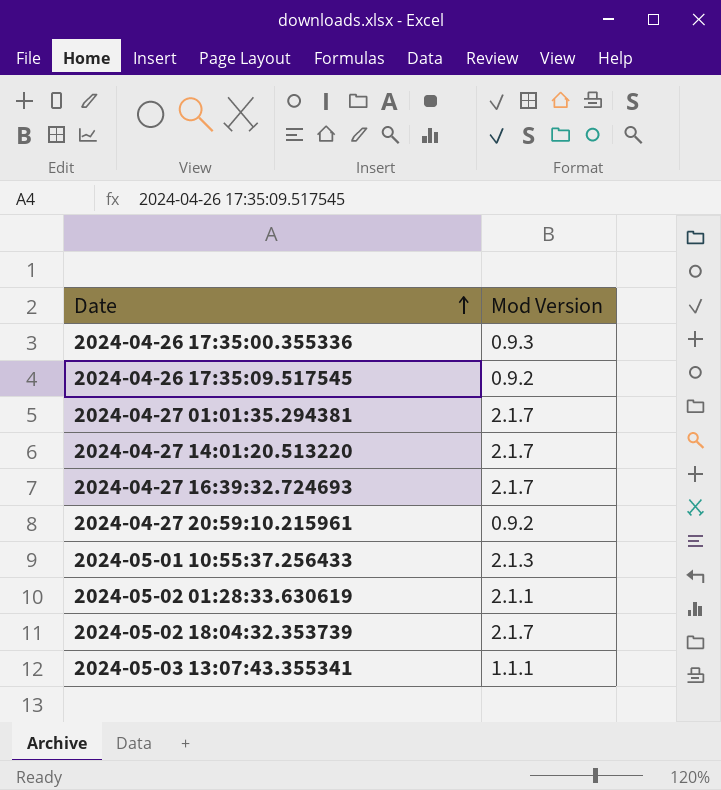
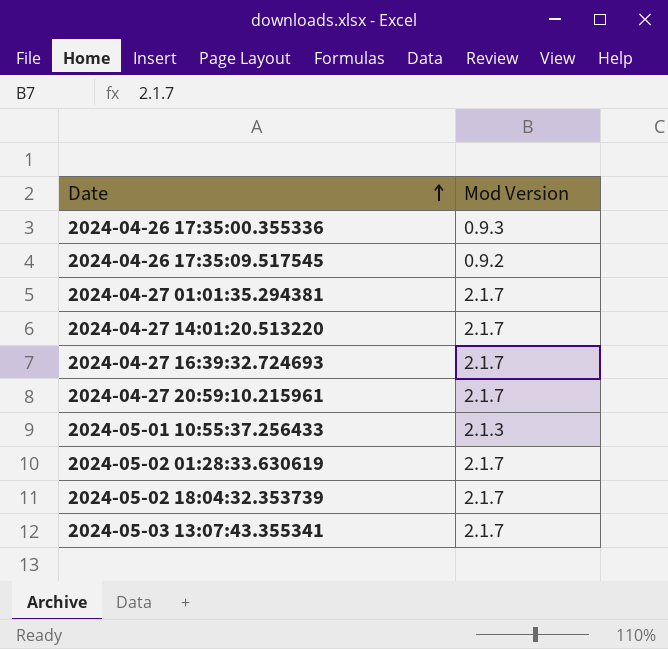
2024-04-27 20:59:10.215961 | Mod Version: 0.9.2 -> 2.1.7
2024-05-02 01:28:33.630619 | Mod Version: 2.1.1 -> 2.1.7
2024-05-03 13:07:43.355341 | Mod Version: 1.1.1 -> 2.1.7

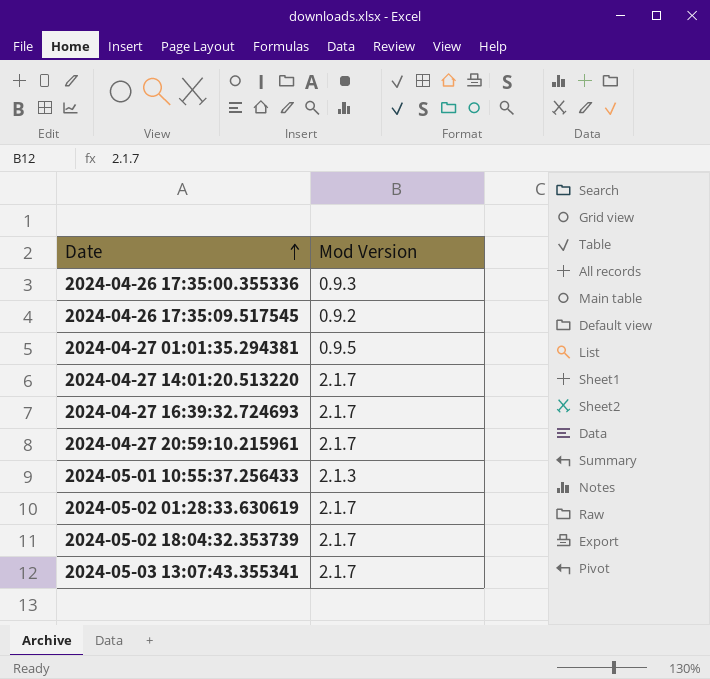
2024-04-27 01:01:35.294381 | Mod Version: 2.1.7 -> 0.9.5

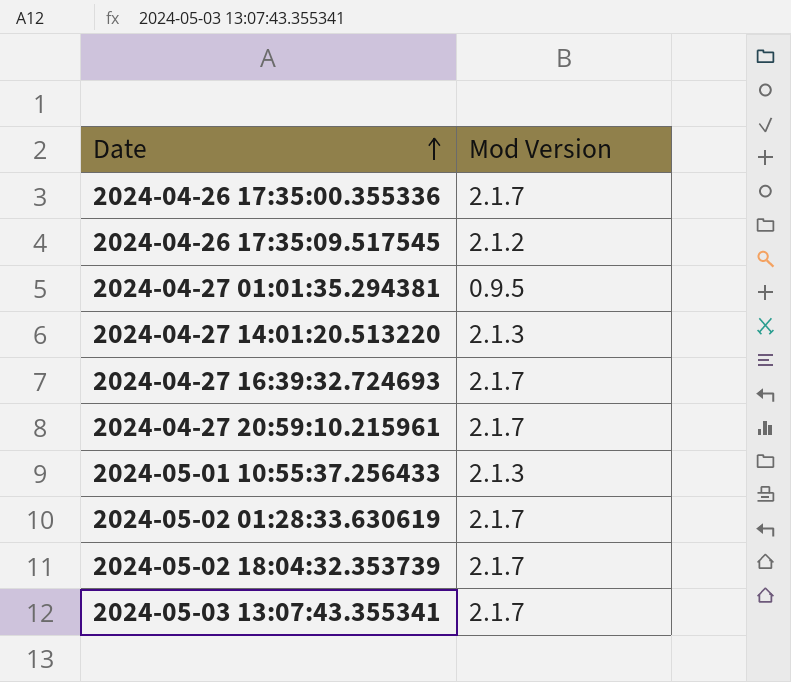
2024-04-26 17:35:00.355336 | Mod Version: 0.9.3 -> 2.1.7
2024-04-26 17:35:09.517545 | Mod Version: 0.9.2 -> 2.1.2
2024-04-27 14:01:20.513220 | Mod Version: 2.1.7 -> 2.1.3

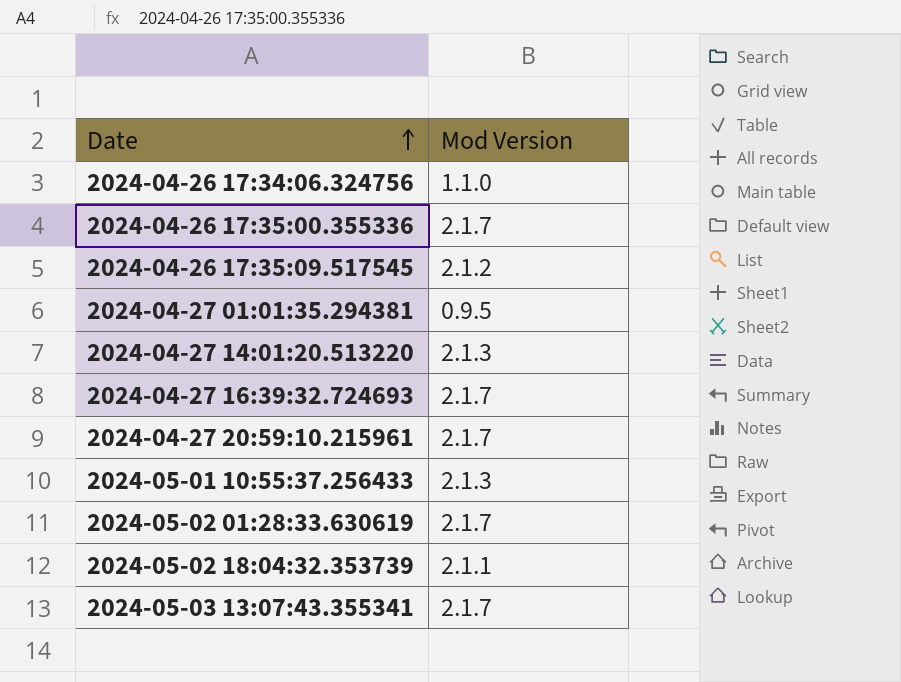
row 2024-04-26 17:34:06.324756: none -> 1.1.0
2024-05-02 18:04:32.353739 | Mod Version: 2.1.7 -> 2.1.1

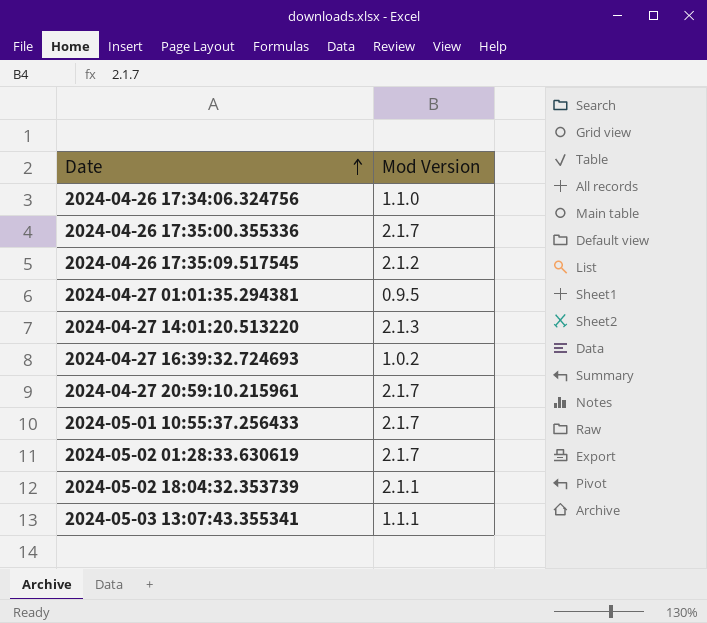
2024-04-27 16:39:32.724693 | Mod Version: 2.1.7 -> 1.0.2
2024-05-01 10:55:37.256433 | Mod Version: 2.1.3 -> 2.1.7
2024-05-03 13:07:43.355341 | Mod Version: 2.1.7 -> 1.1.1

